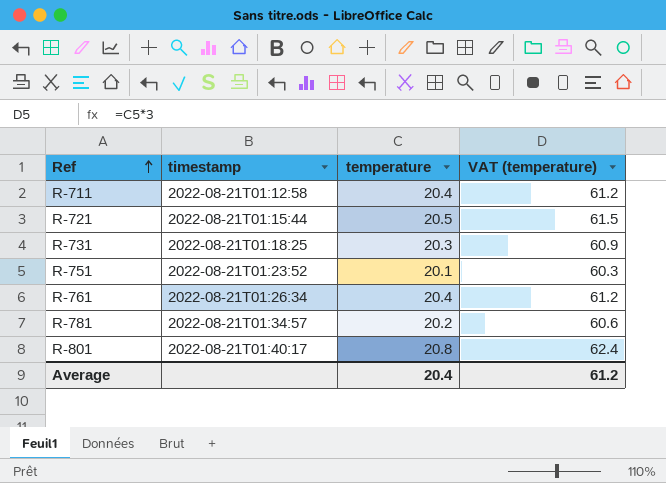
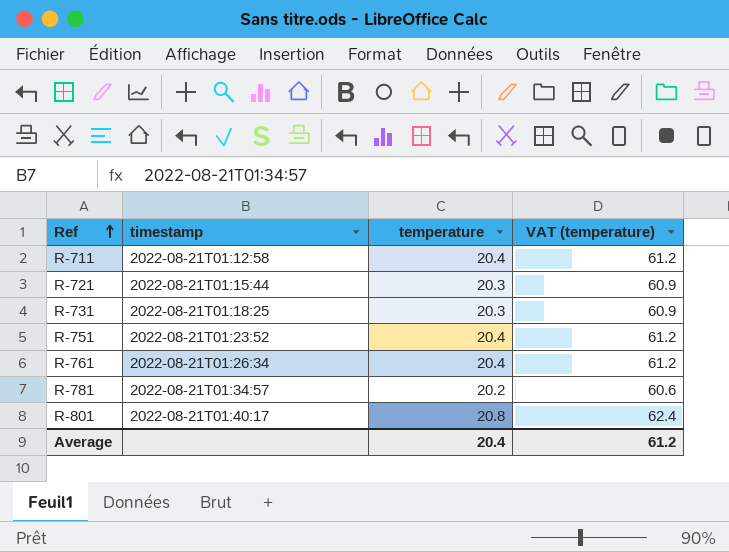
R-721 | temperature: 20.5 -> 20.3
R-721 | VAT (temperature): 61.5 -> 60.9
R-751 | temperature: 20.1 -> 20.4
R-751 | VAT (temperature): 60.3 -> 61.2

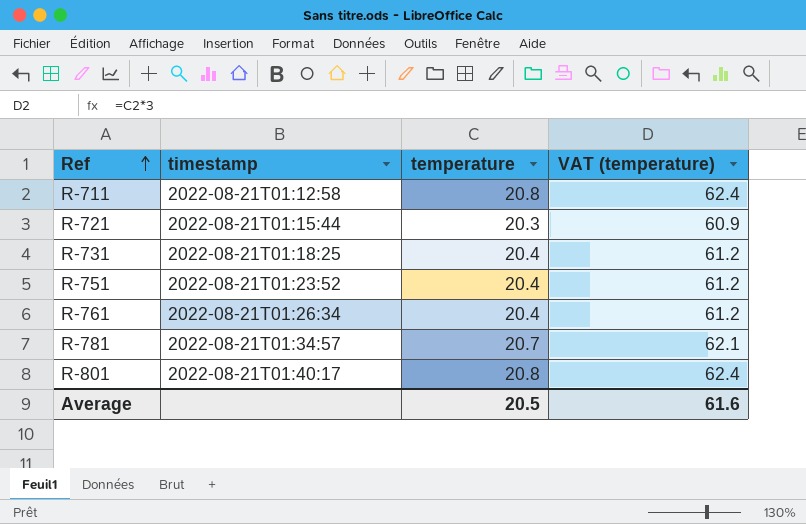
R-711 | temperature: 20.4 -> 20.8
R-711 | VAT (temperature): 61.2 -> 62.4
R-731 | temperature: 20.3 -> 20.4
R-731 | VAT (temperature): 60.9 -> 61.2
R-781 | temperature: 20.2 -> 20.7
R-781 | VAT (temperature): 60.6 -> 62.1
Average | temperature: 20.4 -> 20.5
Average | VAT (temperature): 61.2 -> 61.6

